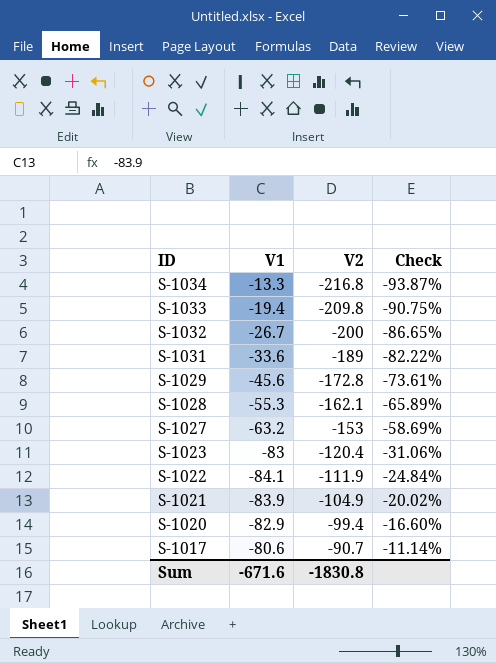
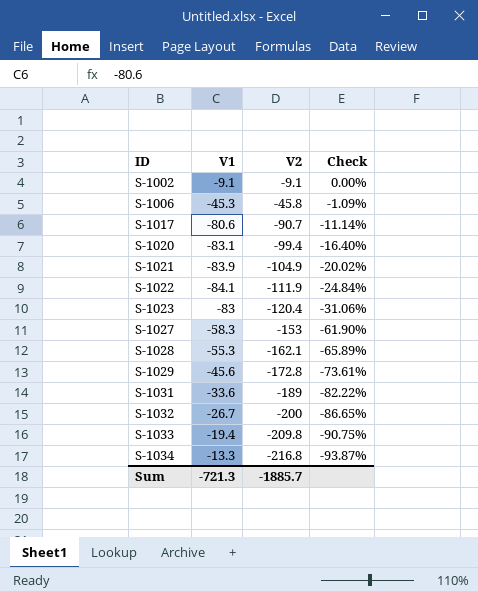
row order: ID descending -> ID ascending
row S-1002: none -> -9.1 | -9.1 | 0.00%
row S-1006: none -> -45.3 | -45.8 | -1.09%
S-1020 | V1: -82.9 -> -83.1
S-1020 | Check: -16.60% -> -16.40%
S-1027 | V1: -63.2 -> -58.3
S-1027 | Check: -58.69% -> -61.90%
Sum | V1: -671.6 -> -721.3
Sum | V2: -1830.8 -> -1885.7

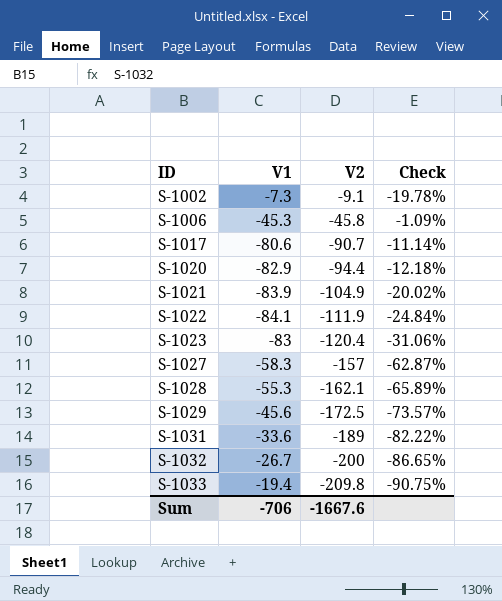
row S-1034: -13.3 | -216.8 | -93.87% -> none
S-1002 | V1: -9.1 -> -7.3
S-1002 | Check: 0.00% -> -19.78%
S-1020 | V1: -83.1 -> -82.9
S-1020 | V2: -99.4 -> -94.4
S-1020 | Check: -16.40% -> -12.18%
S-1027 | V2: -153 -> -157
S-1027 | Check: -61.90% -> -62.87%
S-1029 | V2: -172.8 -> -172.5
S-1029 | Check: -73.61% -> -73.57%
Sum | V1: -721.3 -> -706
Sum | V2: -1885.7 -> -1667.6

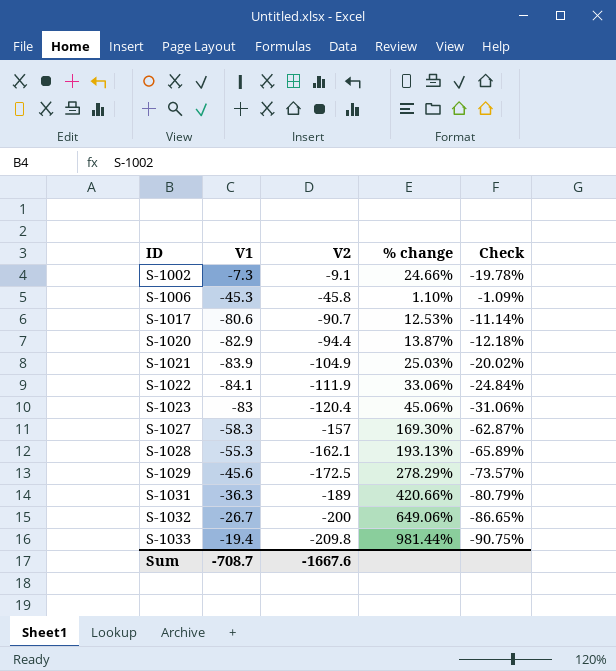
column % change | formula: none -> ([V2] - [V1]) / [V1]
S-1031 | V1: -33.6 -> -36.3
S-1031 | Check: -82.22% -> -80.79%
Sum | V1: -706 -> -708.7

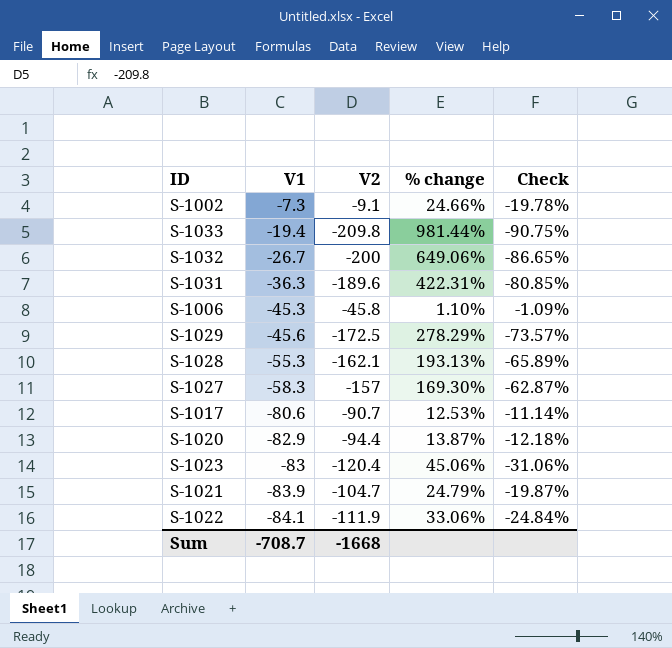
row order: ID ascending -> V1 descending
S-1031 | V2: -189 -> -189.6
S-1031 | % change: 420.66% -> 422.31%
S-1031 | Check: -80.79% -> -80.85%
S-1021 | V2: -104.9 -> -104.7
S-1021 | % change: 25.03% -> 24.79%
S-1021 | Check: -20.02% -> -19.87%
Sum | V2: -1667.6 -> -1668

